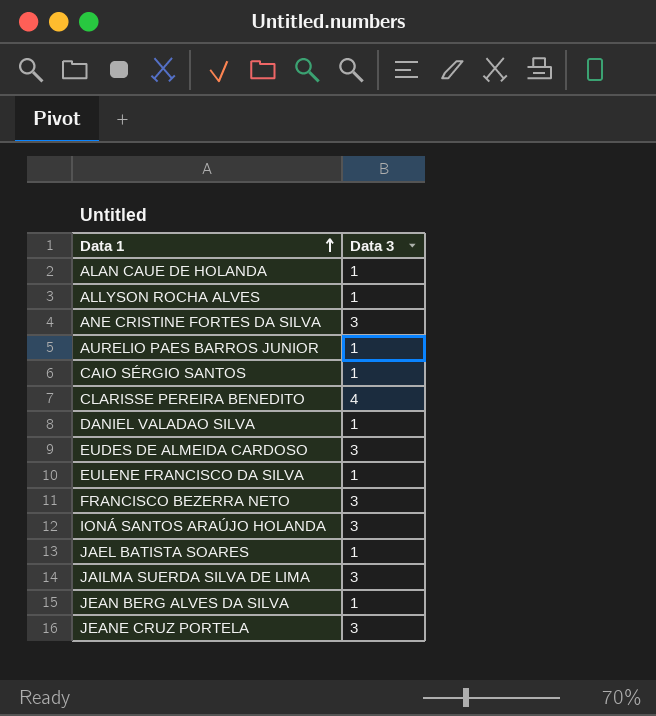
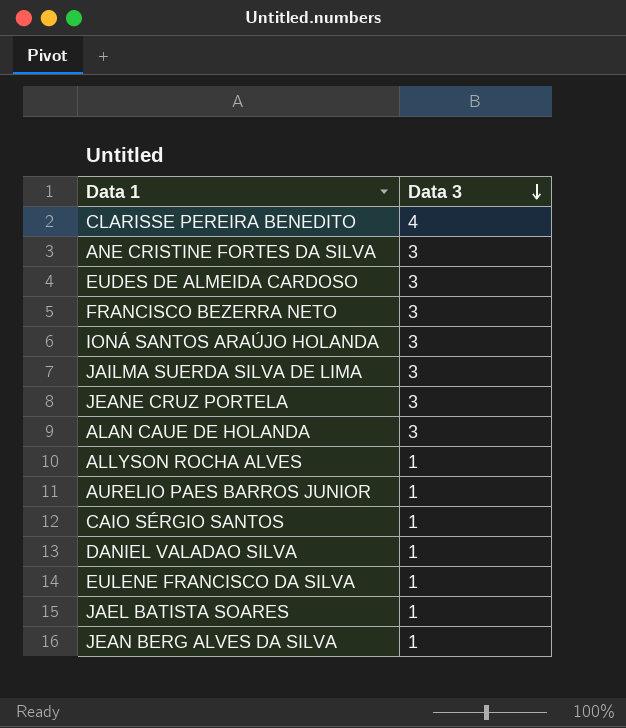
row order: Data 1 ascending -> Data 3 descending
ALAN CAUE DE HOLANDA | Data 3: 1 -> 3

